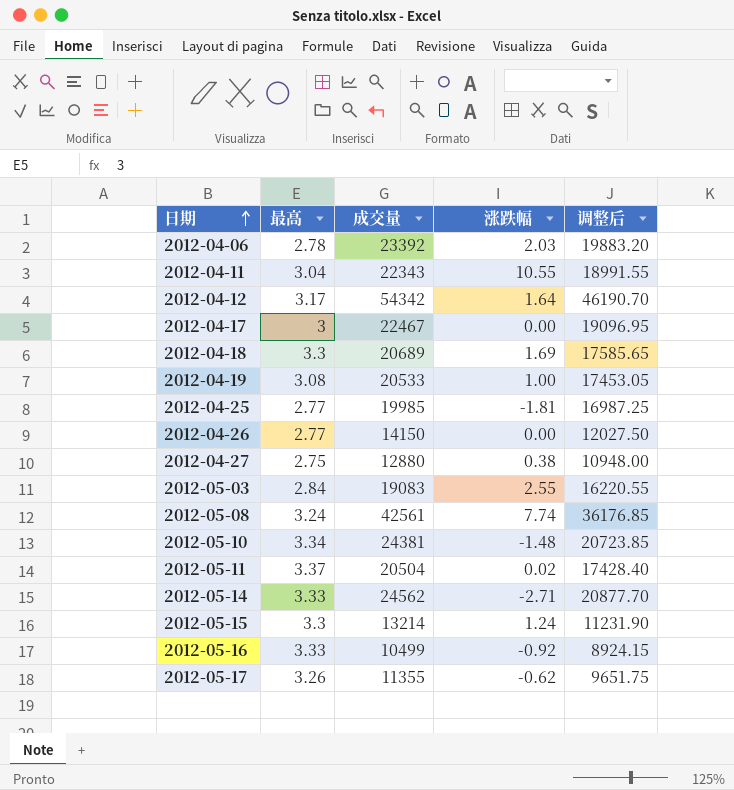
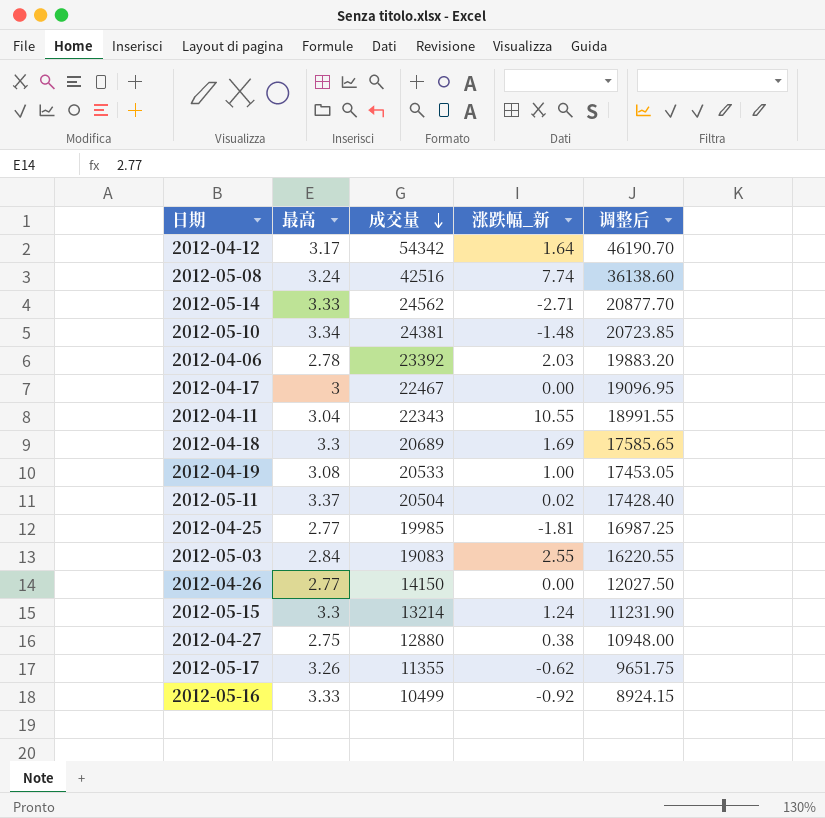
row order: 日期 ascending -> 成交量 descending
column name: 涨跌幅 -> 涨跌幅_新
2012-05-08 | 成交量: 42561 -> 42516
2012-05-08 | 调整后: 36176.85 -> 36138.60

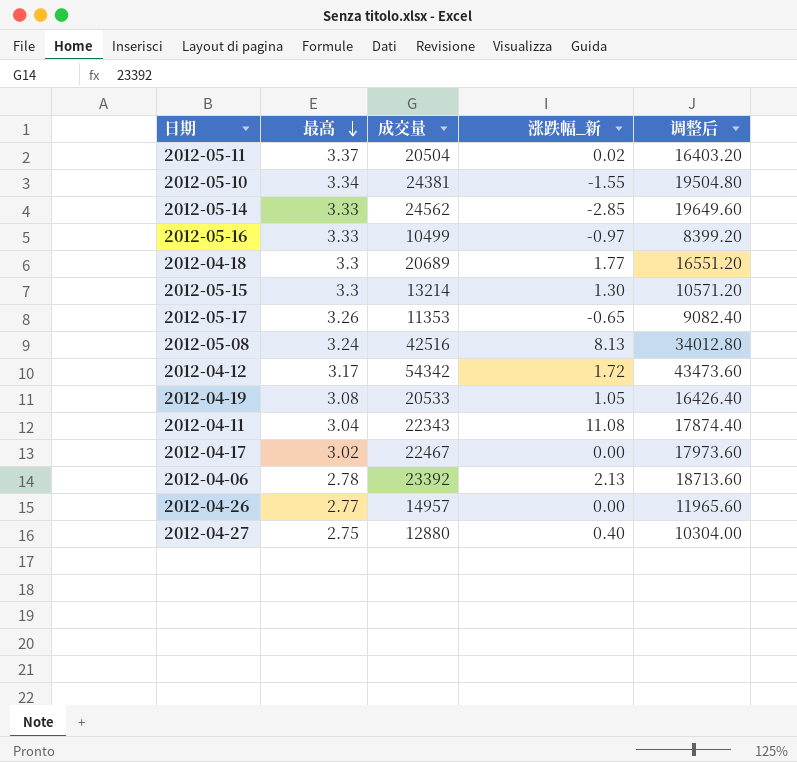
row order: 成交量 descending -> 最高 descending
column 调整后 | formula: [成交量] * 0.85 -> [成交量] * 0.8
row 2012-04-25: 2.77 | 19985 | -1.81 | 16987.25 -> none
row 2012-05-03: 2.84 | 19083 | 2.55 | 16220.55 -> none
2012-05-10 | 涨跌幅_新: -1.48 -> -1.55
2012-05-14 | 涨跌幅_新: -2.71 -> -2.85
2012-05-16 | 涨跌幅_新: -0.92 -> -0.97
2012-04-18 | 涨跌幅_新: 1.69 -> 1.77
2012-05-15 | 涨跌幅_新: 1.24 -> 1.30
2012-05-17 | 成交量: 11355 -> 11353
2012-05-17 | 涨跌幅_新: -0.62 -> -0.65
2012-05-08 | 涨跌幅_新: 7.74 -> 8.13
2012-04-12 | 涨跌幅_新: 1.64 -> 1.72
2012-04-19 | 涨跌幅_新: 1.00 -> 1.05
2012-04-11 | 涨跌幅_新: 10.55 -> 11.08
2012-04-17 | 最高: 3 -> 3.02
2012-04-06 | 涨跌幅_新: 2.03 -> 2.13
2012-04-26 | 成交量: 14150 -> 14957
2012-04-27 | 涨跌幅_新: 0.38 -> 0.40

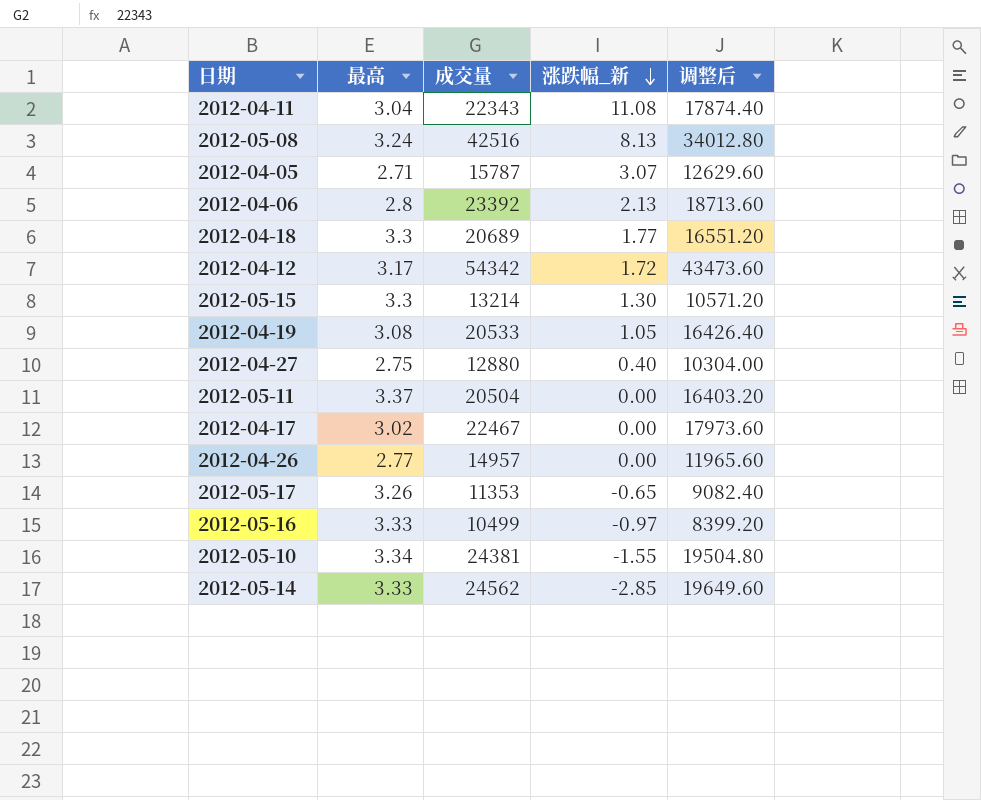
row order: 最高 descending -> 涨跌幅_新 descending
row 2012-04-05: none -> 2.71 | 15787 | 3.07 | 12629.60
2012-04-06 | 最高: 2.78 -> 2.8
2012-05-11 | 涨跌幅_新: 0.02 -> 0.00

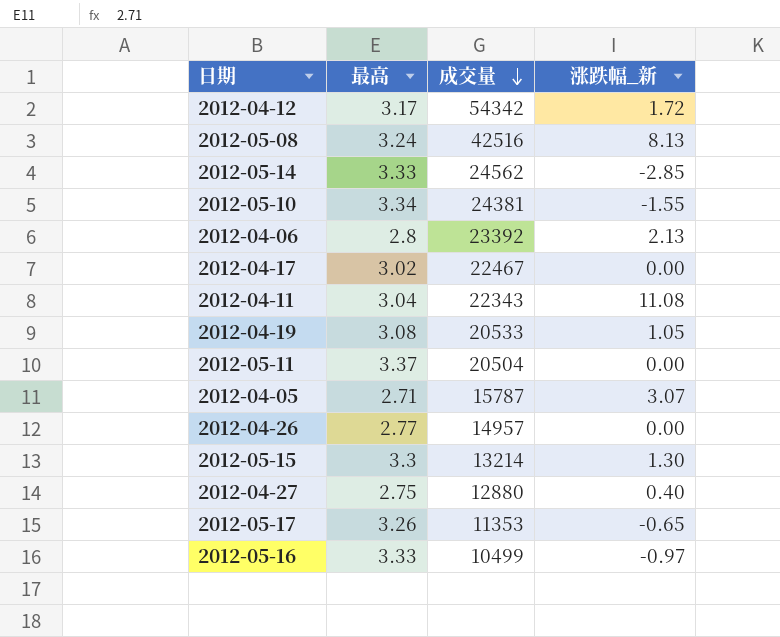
row order: 涨跌幅_新 descending -> 成交量 descending
column 调整后 | formula: [成交量] * 0.8 -> none
row 2012-04-18: 3.3 | 20689 | 1.77 | 16551.20 -> none

